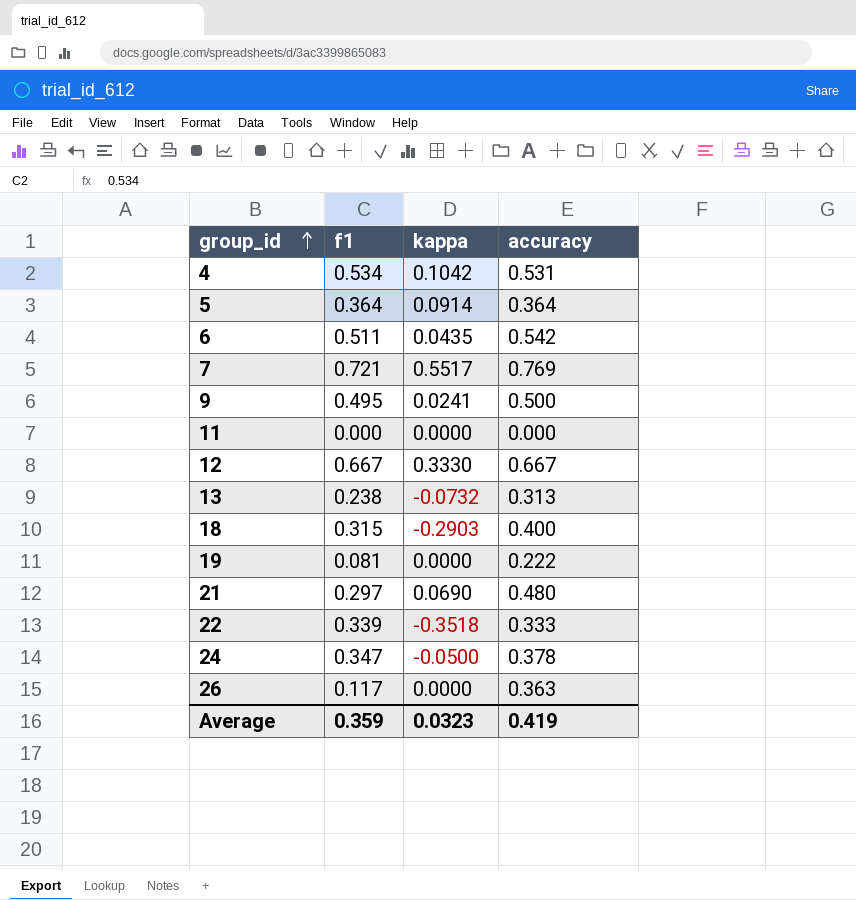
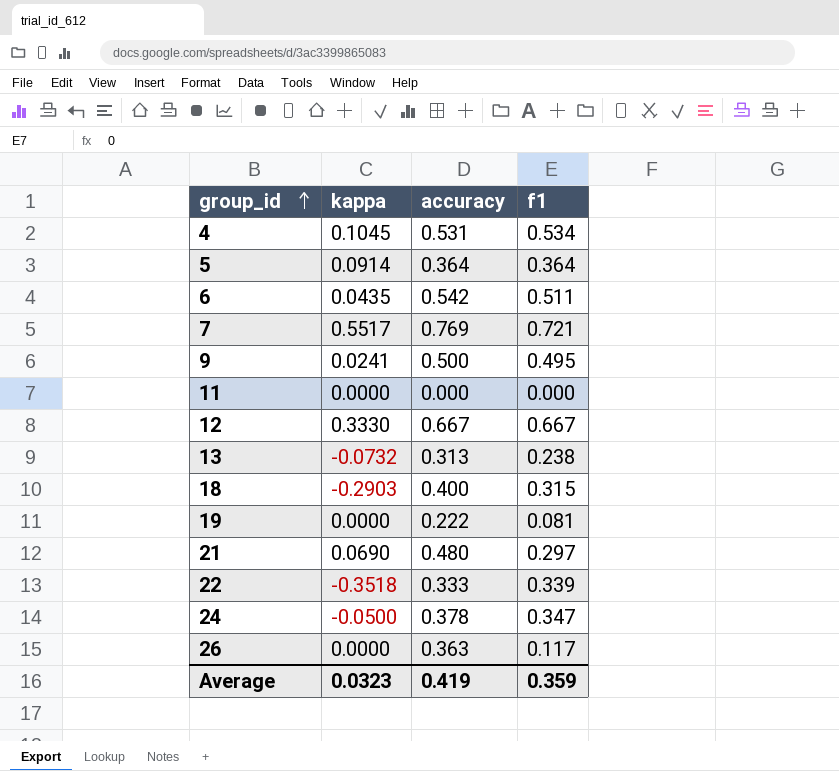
column f1 | position: 2 -> 4
4 | kappa: 0.1042 -> 0.1045

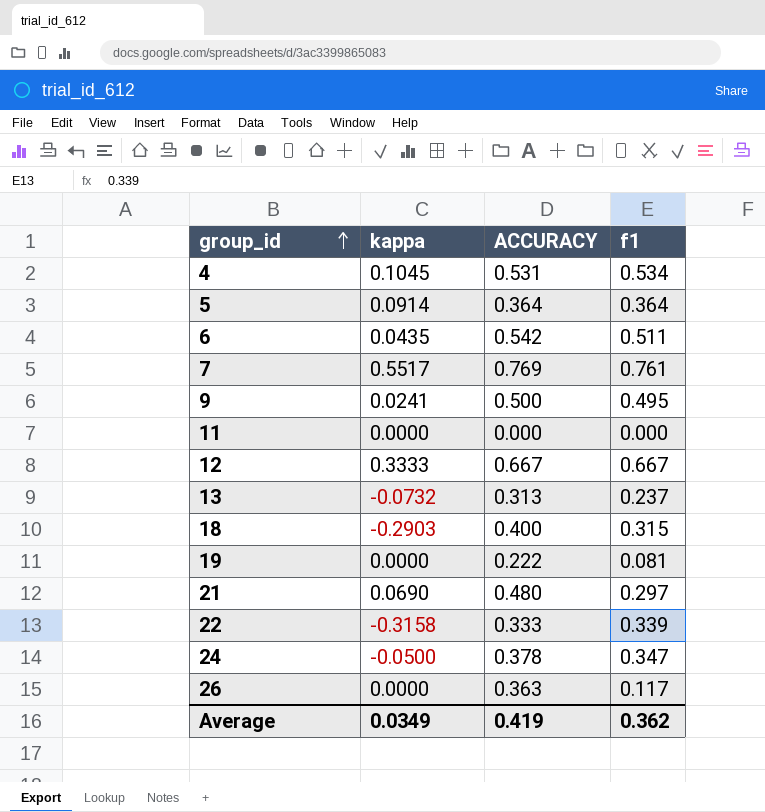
column name: accuracy -> ACCURACY
7 | f1: 0.721 -> 0.761
12 | kappa: 0.3330 -> 0.3333
13 | f1: 0.238 -> 0.237
22 | kappa: -0.3518 -> -0.3158
Average | kappa: 0.0323 -> 0.0349
Average | f1: 0.359 -> 0.362

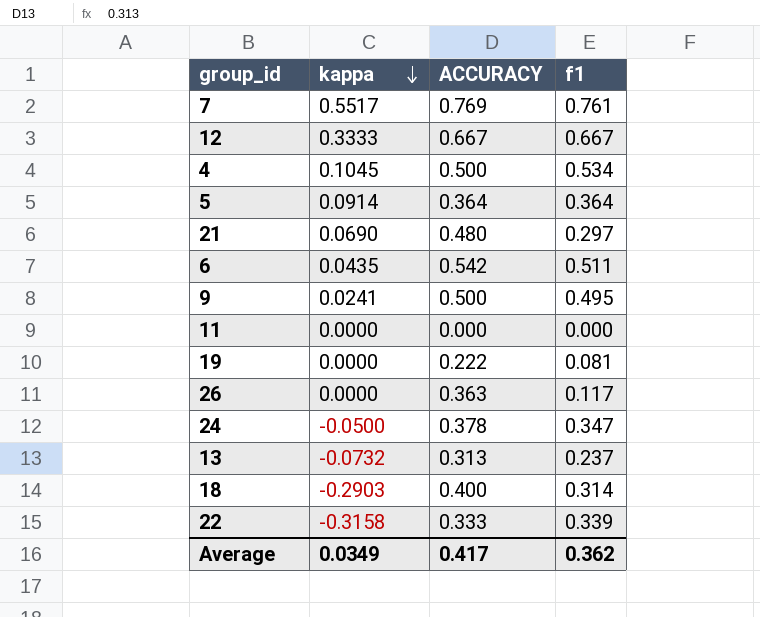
row order: group_id ascending -> kappa descending
4 | ACCURACY: 0.531 -> 0.500
18 | f1: 0.315 -> 0.314
Average | ACCURACY: 0.419 -> 0.417

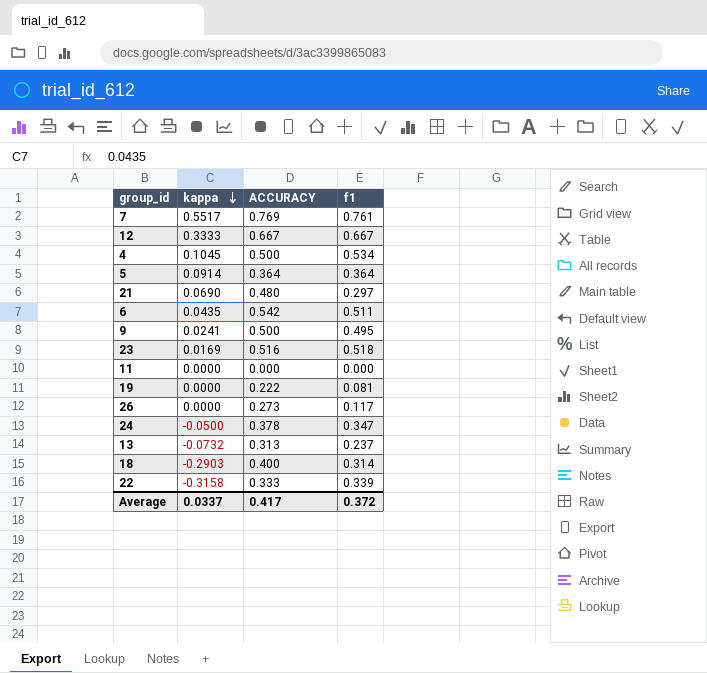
row 23: none -> 0.0169 | 0.516 | 0.518
26 | ACCURACY: 0.363 -> 0.273
Average | kappa: 0.0349 -> 0.0337
Average | f1: 0.362 -> 0.372

